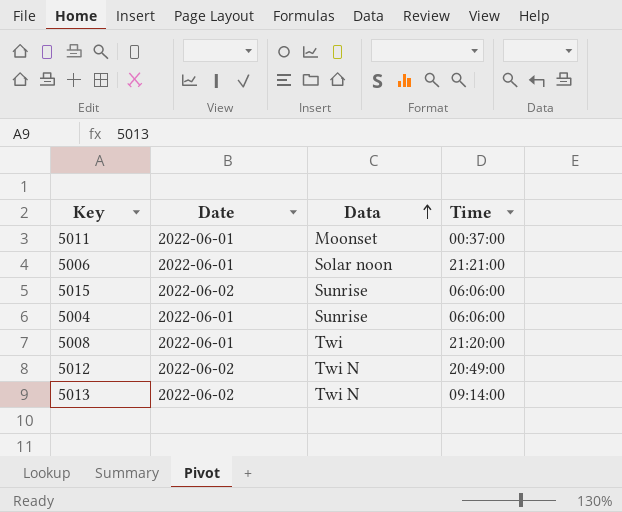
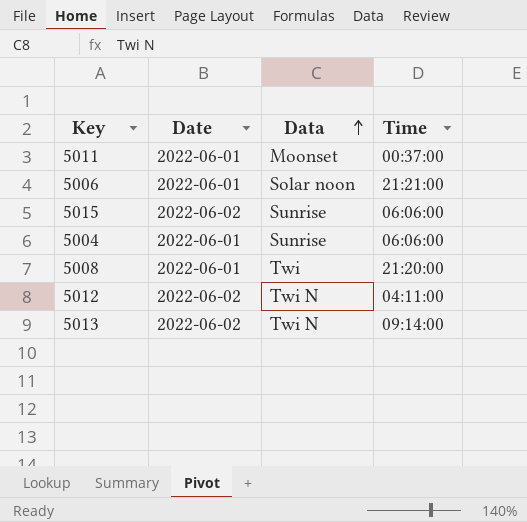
5012 | Time: 20:49:00 -> 04:11:00

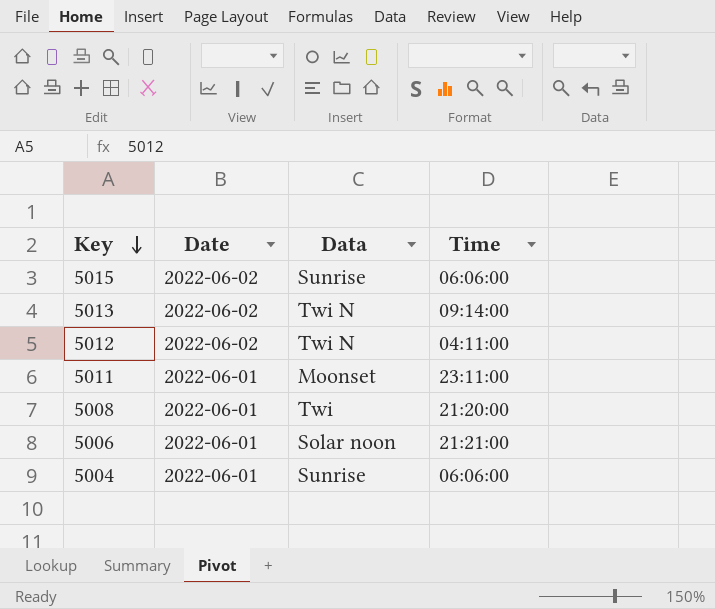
row order: Data ascending -> Key descending
5011 | Time: 00:37:00 -> 23:11:00

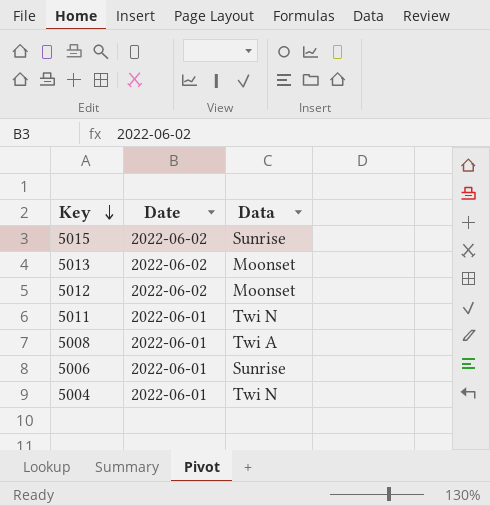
column Time | position: 4 -> none
5013 | Data: Twi N -> Moonset
5012 | Data: Twi N -> Moonset
5011 | Data: Moonset -> Twi N
5008 | Data: Twi -> Twi A
5006 | Data: Solar noon -> Sunrise
5004 | Data: Sunrise -> Twi N

